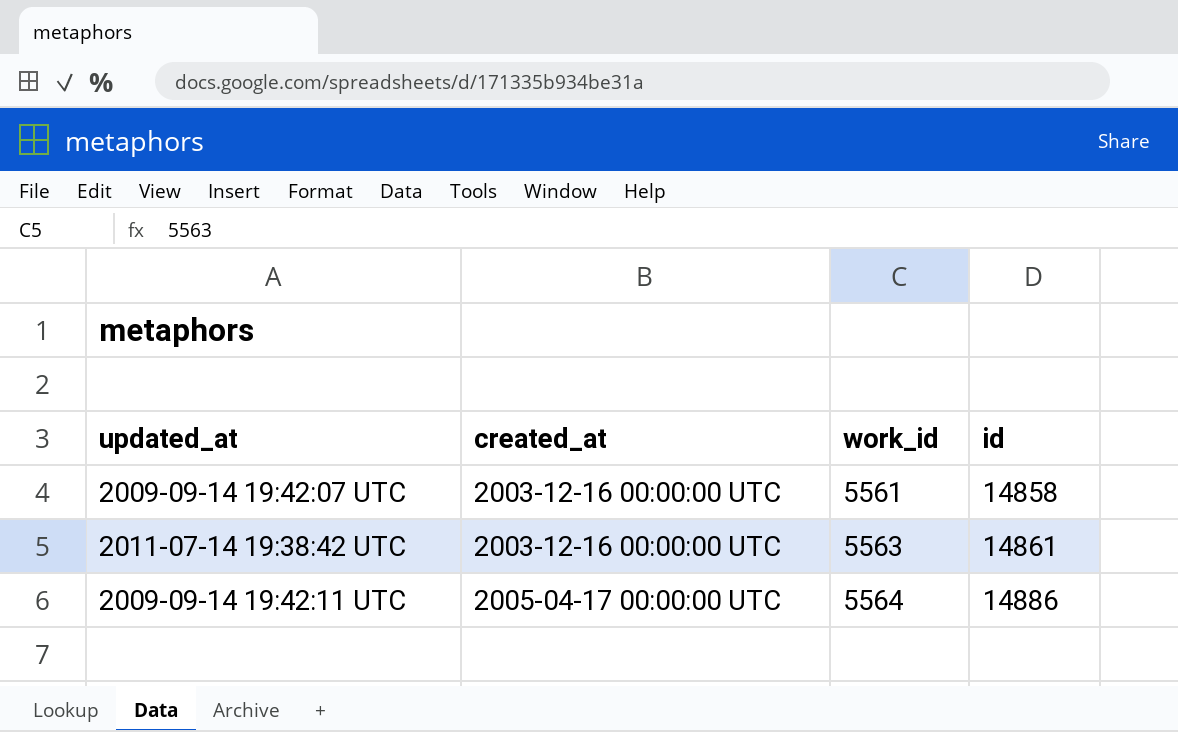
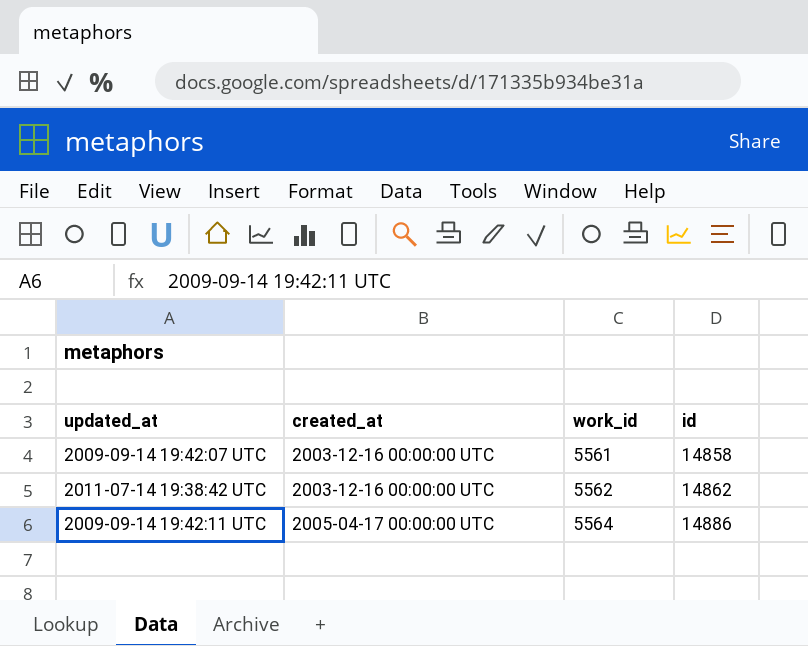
2011-07-14 19:38:42 UTC | work_id: 5563 -> 5562
2011-07-14 19:38:42 UTC | id: 14861 -> 14862

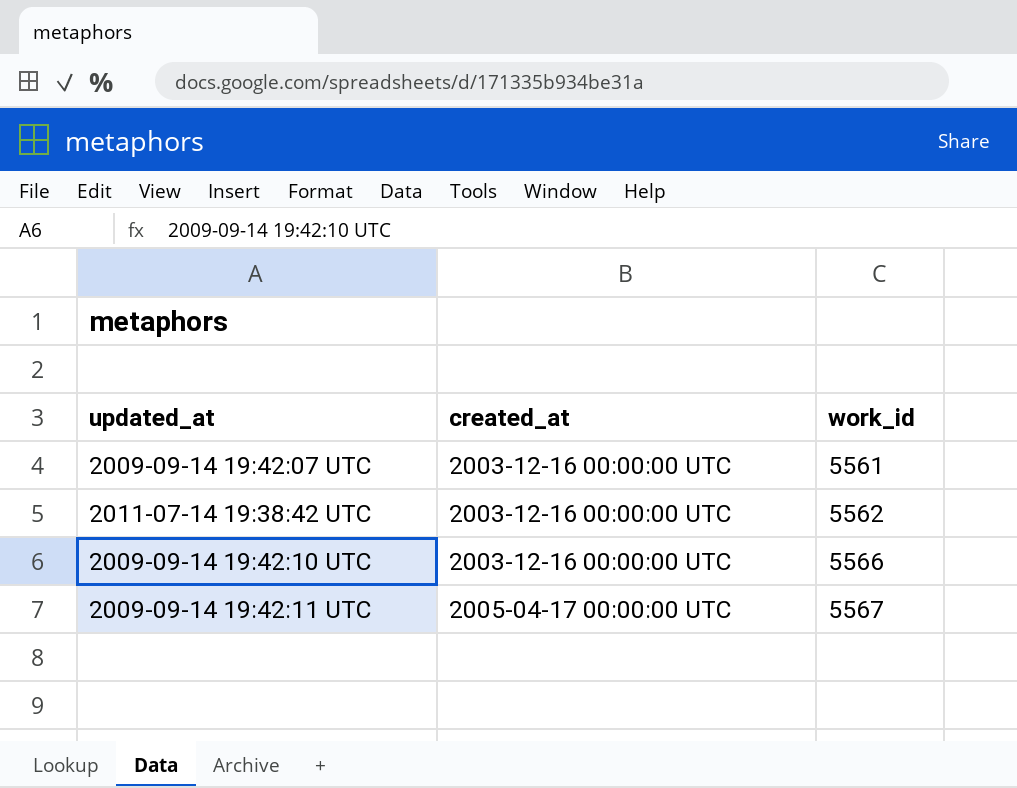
column id | position: 4 -> none
row 2009-09-14 19:42:10 UTC: none -> 2003-12-16 00:00:00 UTC | 5566
2009-09-14 19:42:11 UTC | work_id: 5564 -> 5567

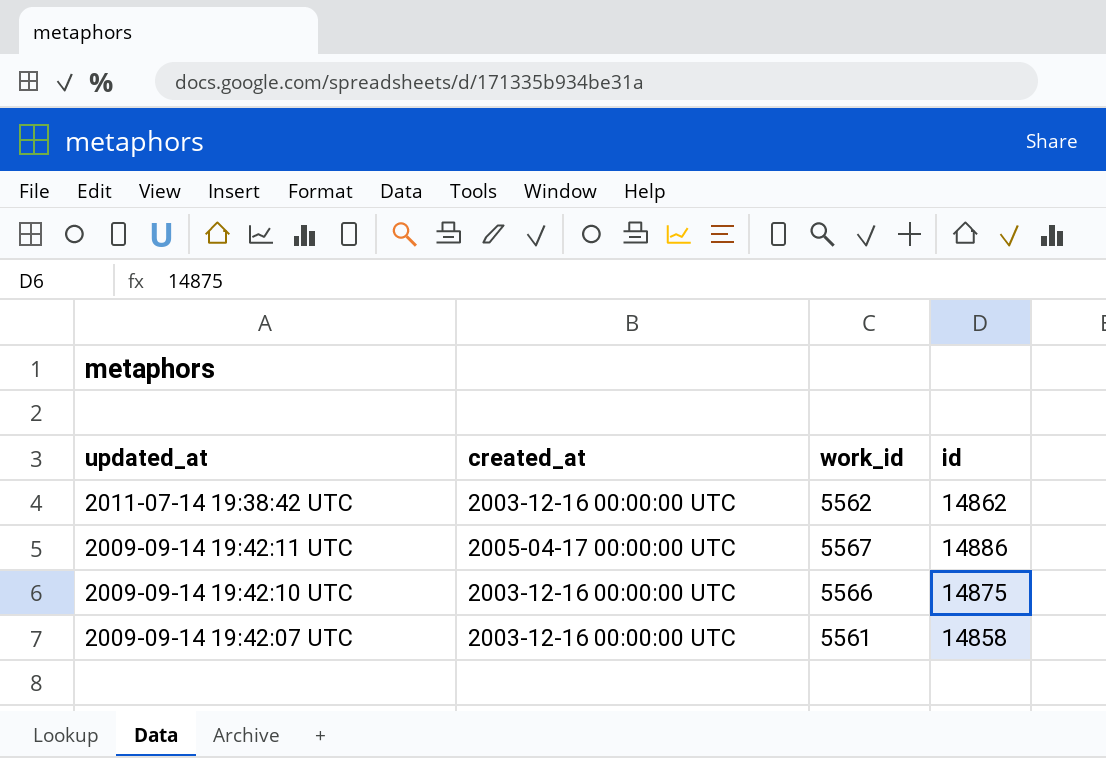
row order: created_at ascending -> updated_at descending
column id | position: none -> 4

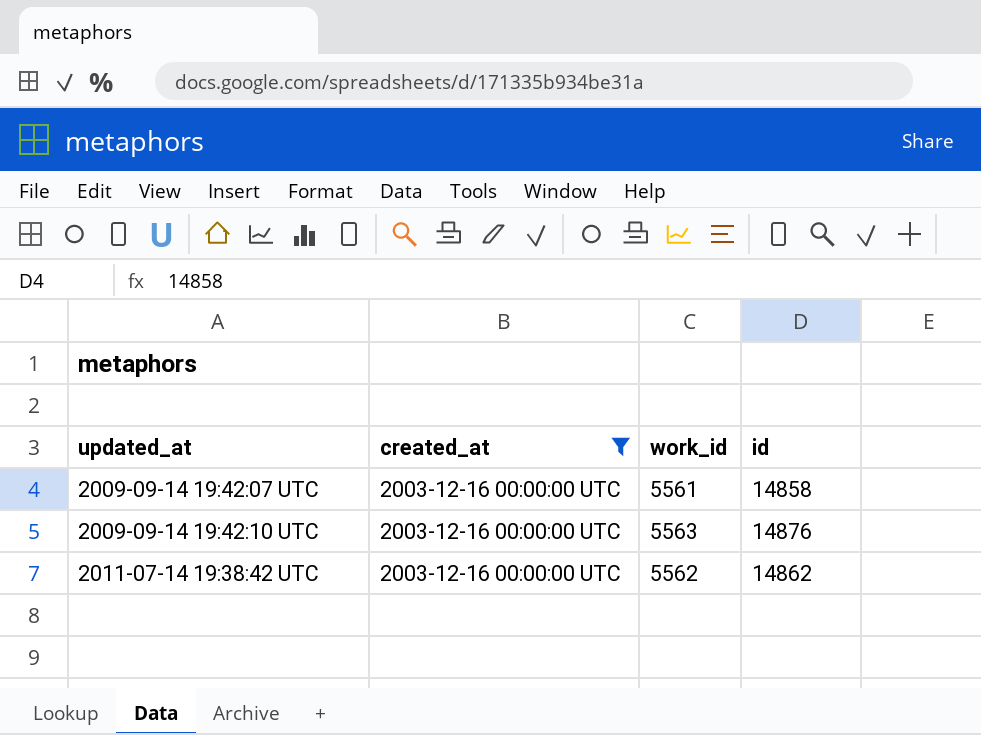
filter: none -> created_at = 2003-12-16 00:00:00 UTC
row order: updated_at descending -> updated_at ascending
2009-09-14 19:42:10 UTC | work_id: 5566 -> 5563
2009-09-14 19:42:10 UTC | id: 14875 -> 14876

